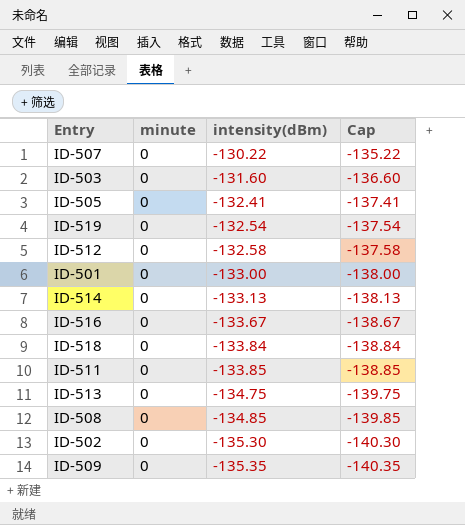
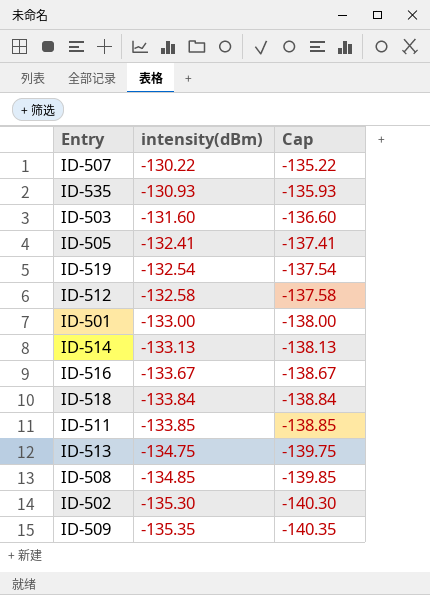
column minute | position: 2 -> none
row ID-535: none -> -130.93 | -135.93

